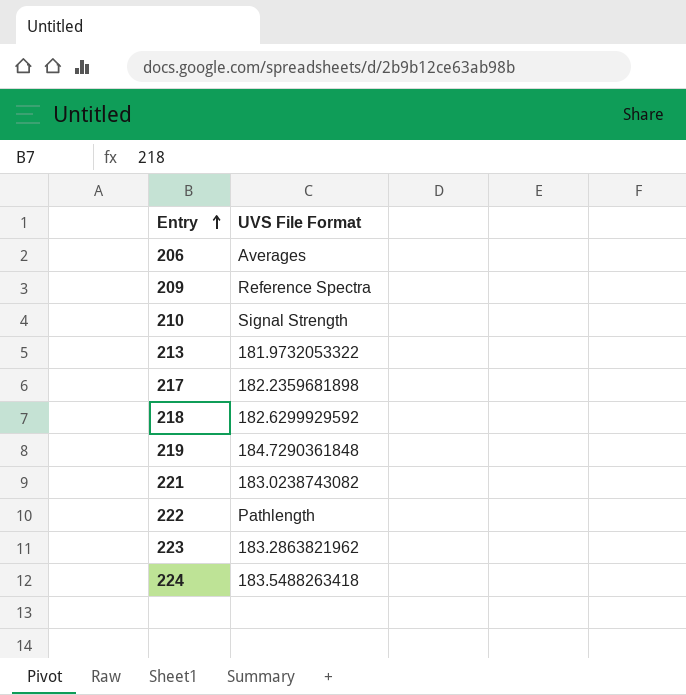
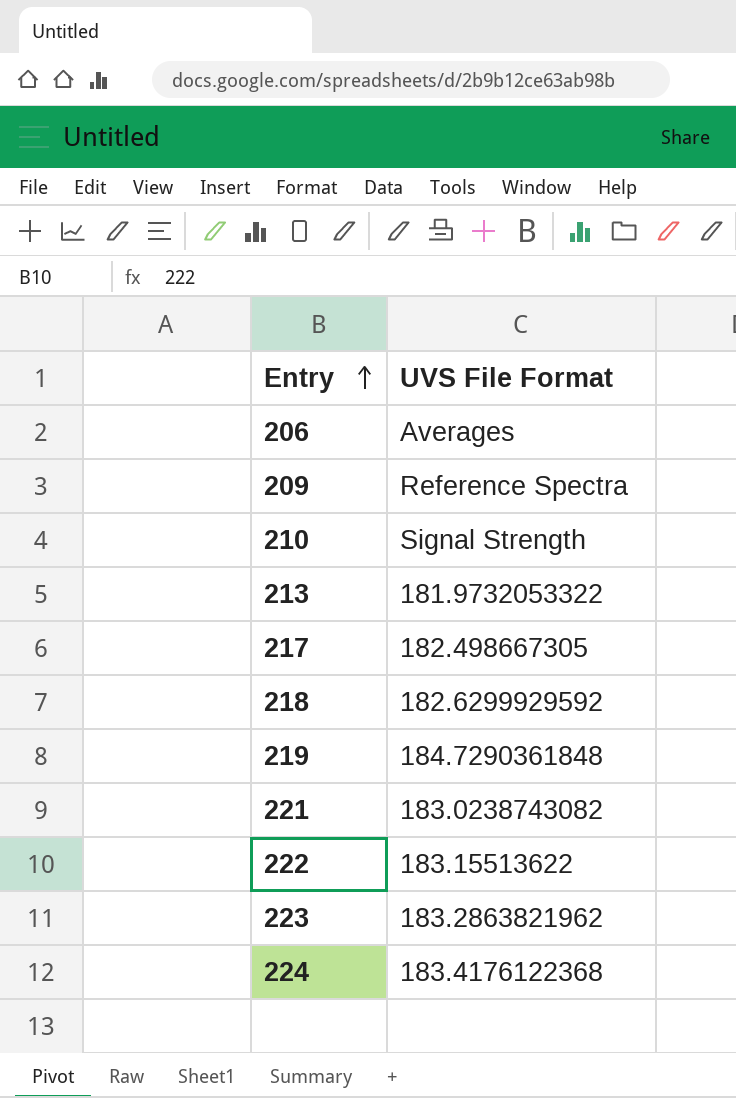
217 | UVS File Format: 182.2359681898 -> 182.498667305
222 | UVS File Format: Pathlength -> 183.15513622
224 | UVS File Format: 183.5488263418 -> 183.4176122368

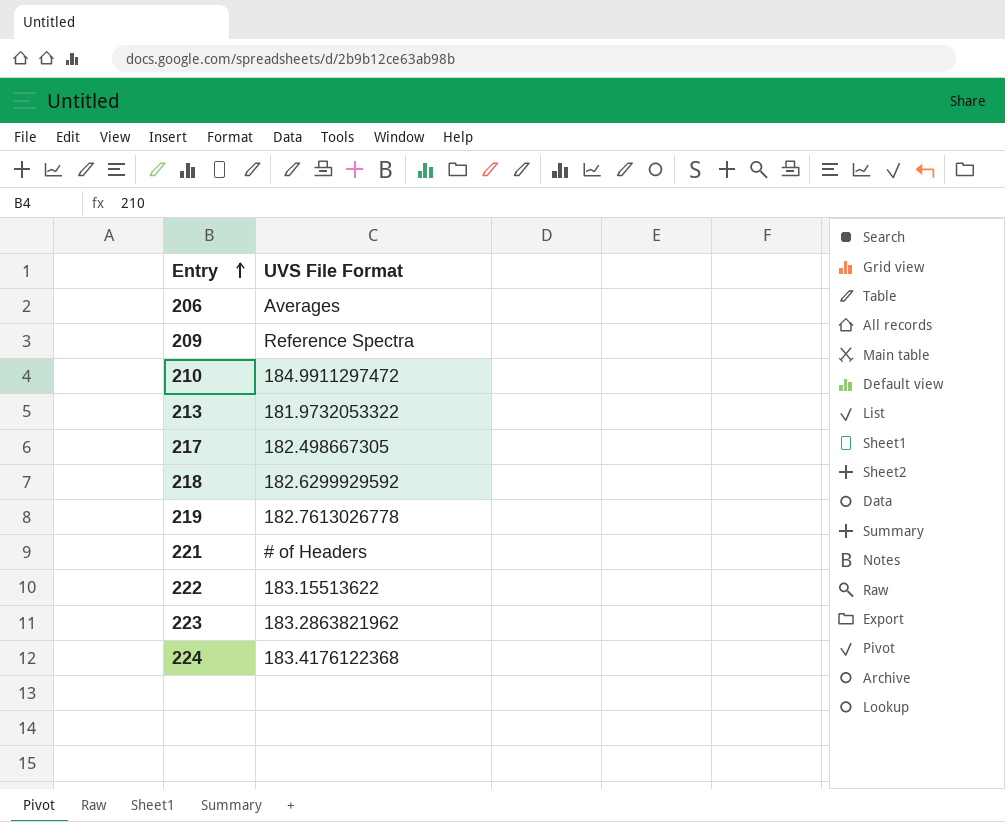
210 | UVS File Format: Signal Strength -> 184.9911297472
219 | UVS File Format: 184.7290361848 -> 182.7613026778
221 | UVS File Format: 183.0238743082 -> # of Headers

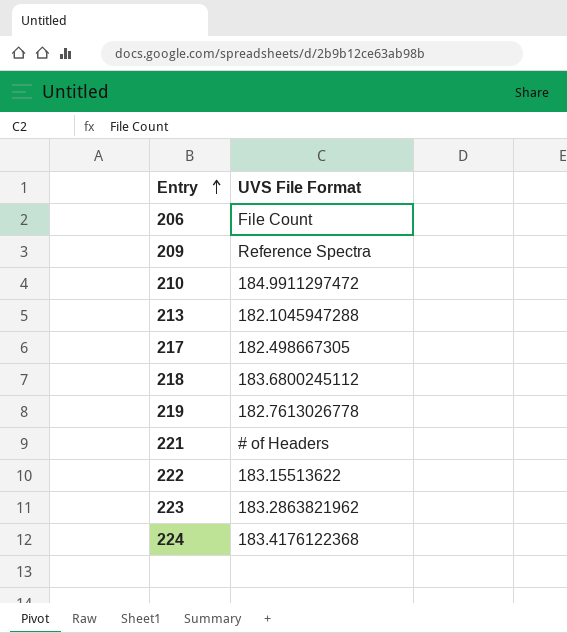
206 | UVS File Format: Averages -> File Count
213 | UVS File Format: 181.9732053322 -> 182.1045947288
218 | UVS File Format: 182.6299929592 -> 183.6800245112

